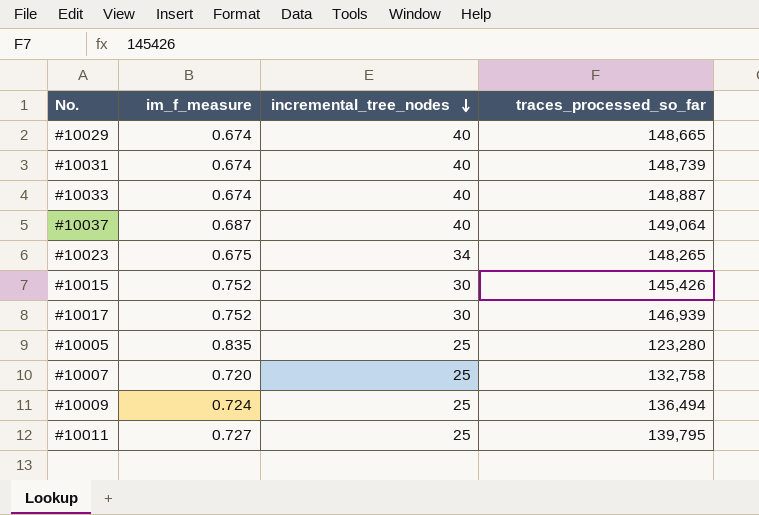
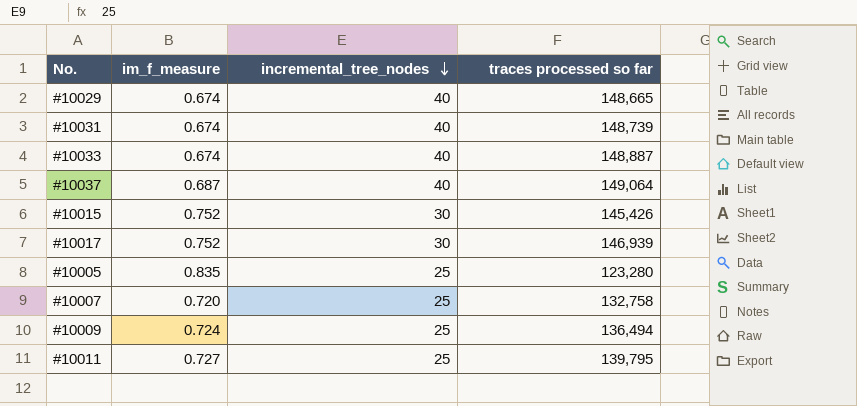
column name: traces_processed_so_far -> traces processed so far
row #10023: 0.675 | 34 | 148,265 -> none

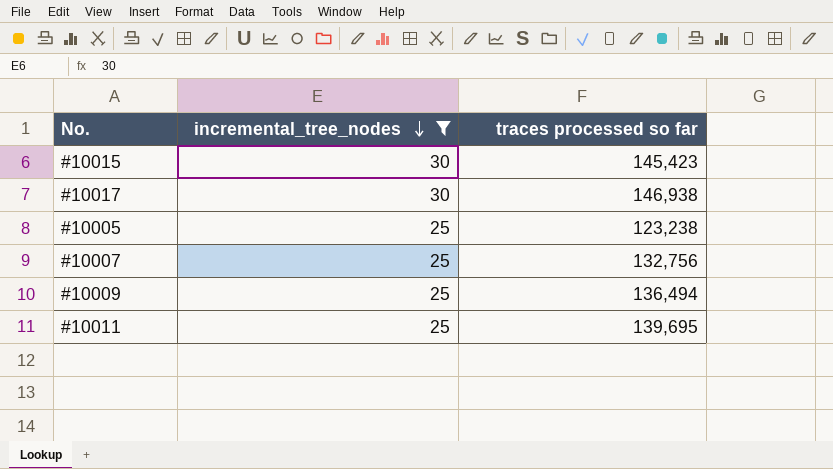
filter: none -> incremental_tree_nodes != 40
column im_f_measure | position: 2 -> none
#10015 | traces processed so far: 145,426 -> 145,423
#10017 | traces processed so far: 146,939 -> 146,938
#10005 | traces processed so far: 123,280 -> 123,238
#10007 | traces processed so far: 132,758 -> 132,756
#10011 | traces processed so far: 139,795 -> 139,695

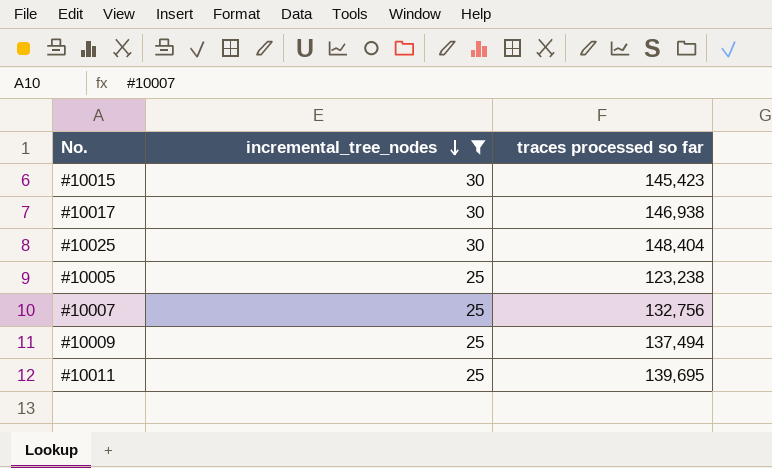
row #10025: none -> 30 | 148,404
#10009 | traces processed so far: 136,494 -> 137,494

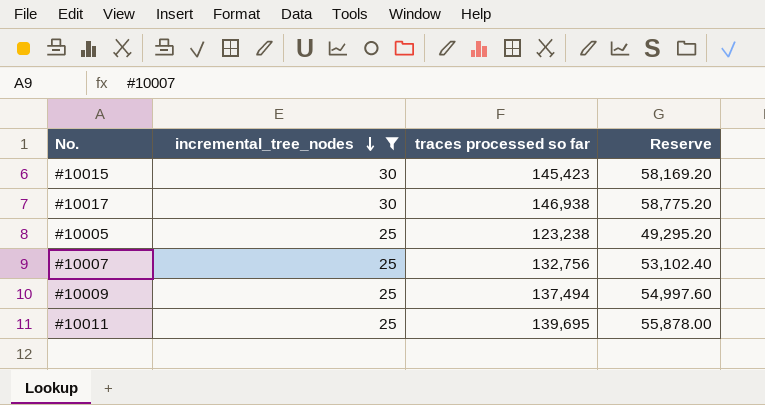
column Reserve | formula: none -> [traces processed so far] * 0.4
row #10025: 30 | 148,404 -> none

